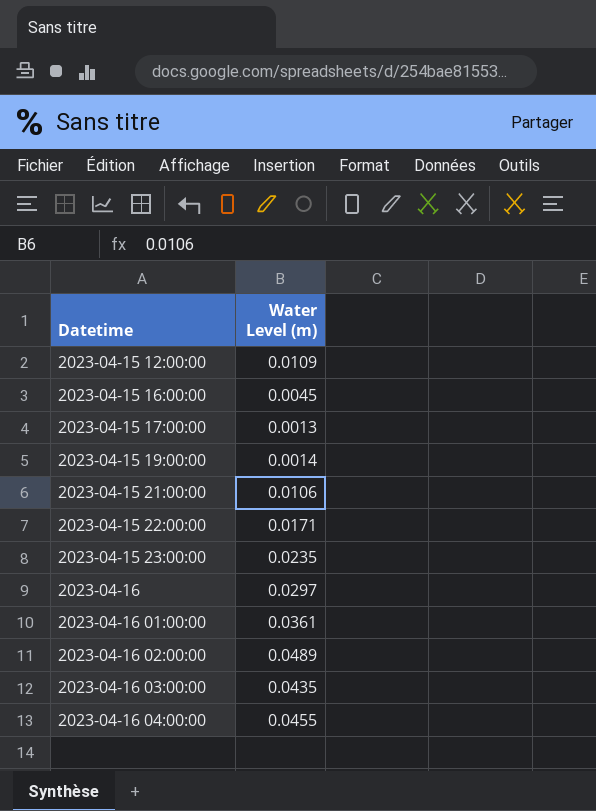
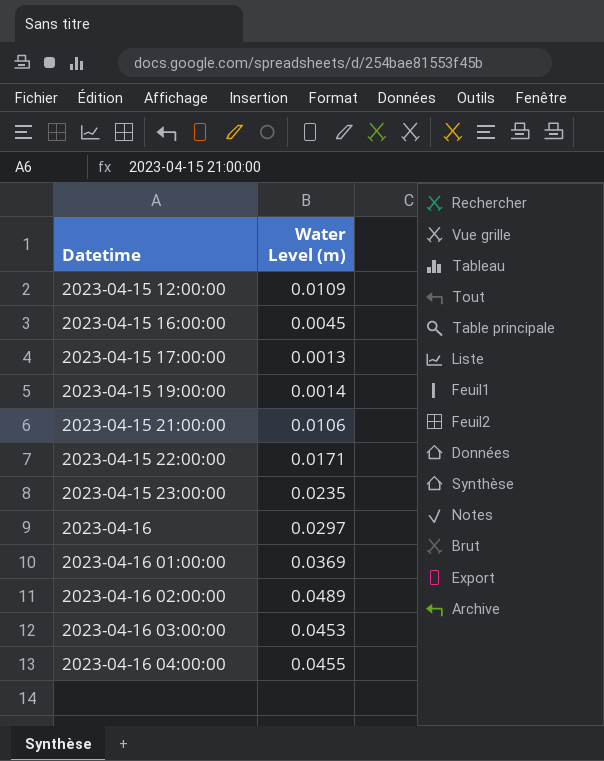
2023-04-16 01:00:00 | Water Level (m): 0.0361 -> 0.0369
2023-04-16 03:00:00 | Water Level (m): 0.0435 -> 0.0453

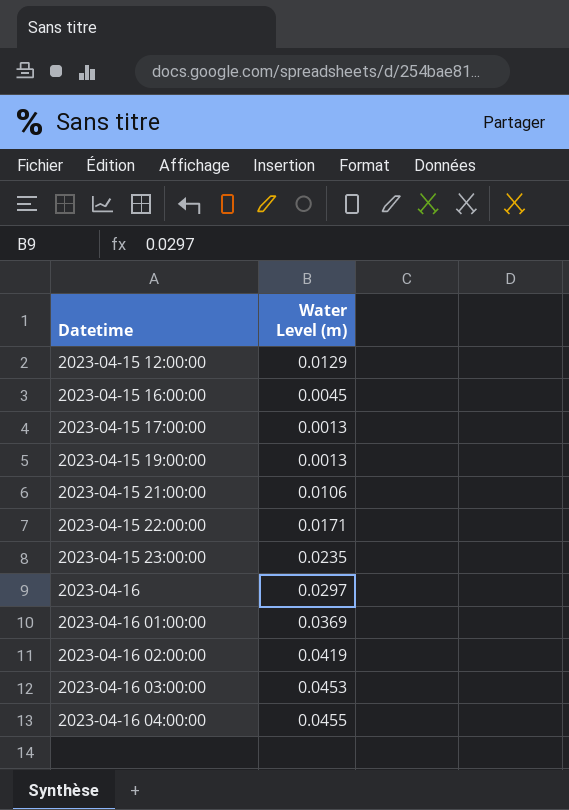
2023-04-15 12:00:00 | Water Level (m): 0.0109 -> 0.0129
2023-04-15 19:00:00 | Water Level (m): 0.0014 -> 0.0013
2023-04-16 02:00:00 | Water Level (m): 0.0489 -> 0.0419

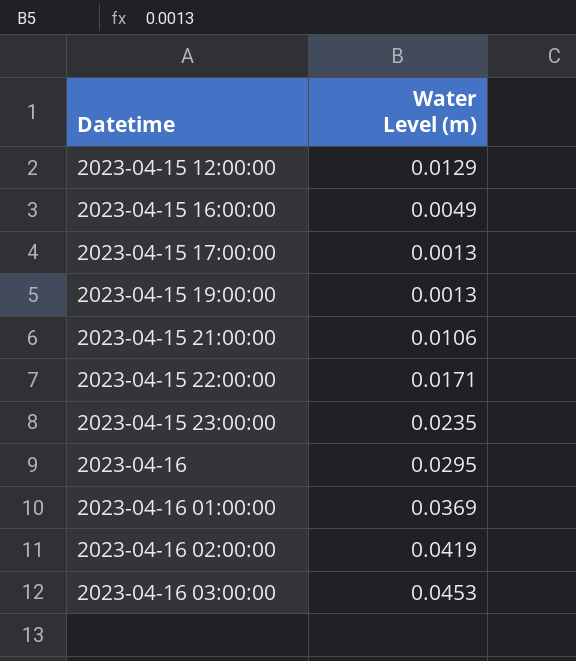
row 2023-04-16 04:00:00: 0.0455 -> none
2023-04-15 16:00:00 | Water Level (m): 0.0045 -> 0.0049
2023-04-16 | Water Level (m): 0.0297 -> 0.0295

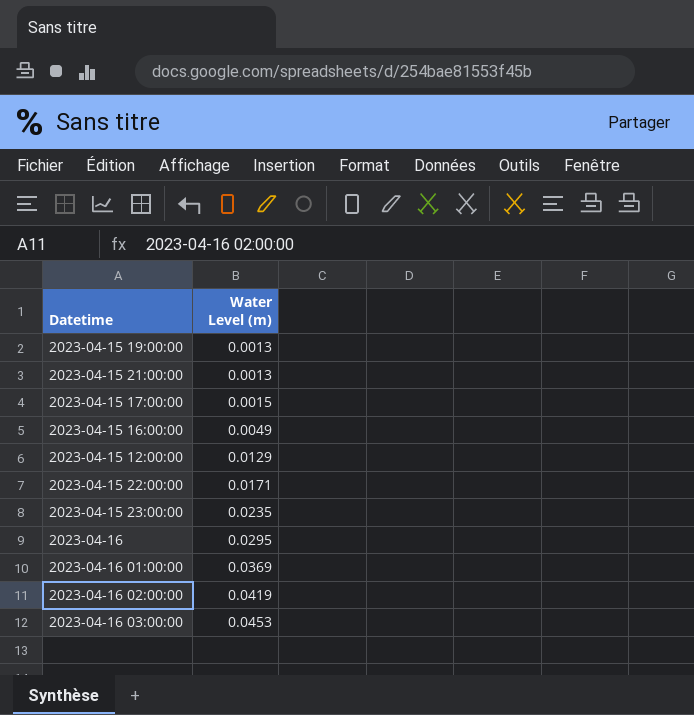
row order: Datetime ascending -> Water Level (m) ascending
2023-04-15 21:00:00 | Water Level (m): 0.0106 -> 0.0013
2023-04-15 17:00:00 | Water Level (m): 0.0013 -> 0.0015

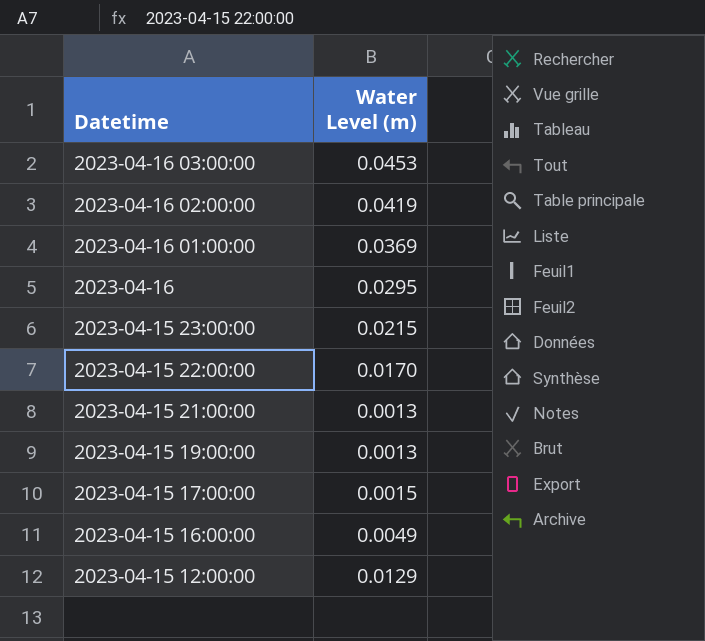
row order: Water Level (m) ascending -> Datetime descending
2023-04-15 23:00:00 | Water Level (m): 0.0235 -> 0.0215
2023-04-15 22:00:00 | Water Level (m): 0.0171 -> 0.0170

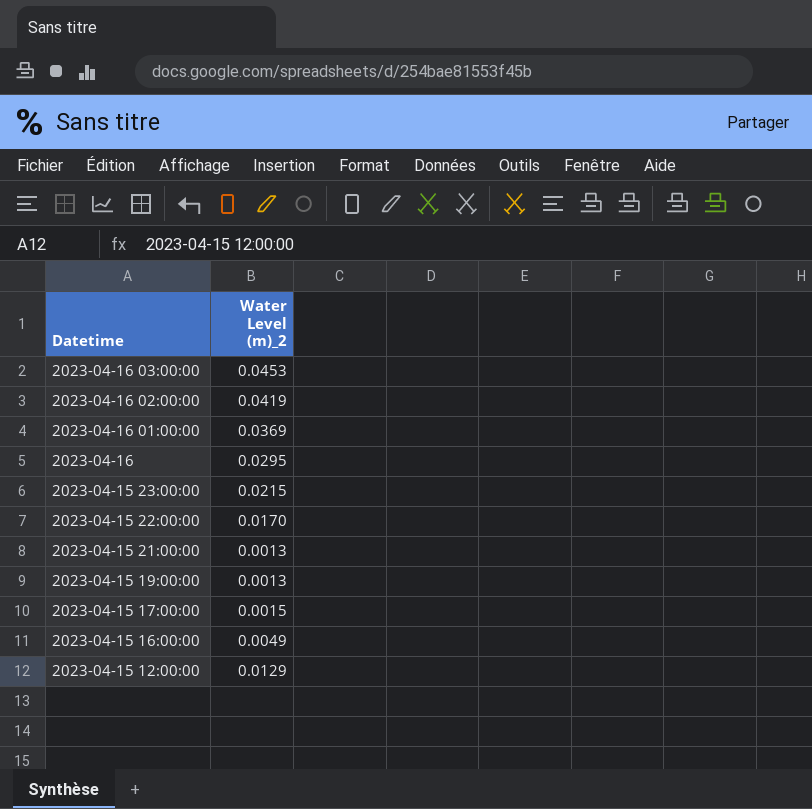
column name: Water Level (m) -> Water Level (m)_2

